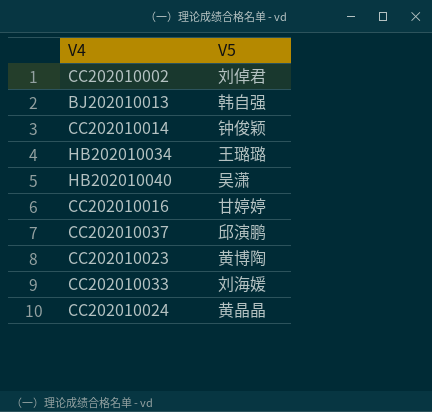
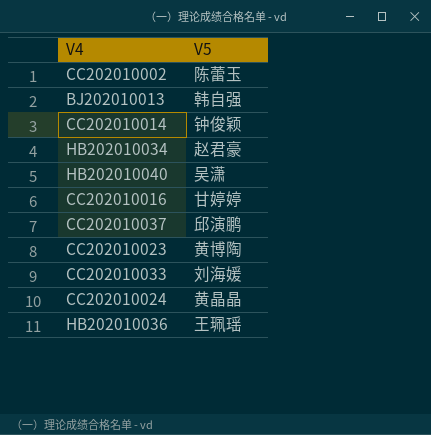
CC202010002 | V5: 刘倬君 -> 陈蕾玉
HB202010034 | V5: 王璐璐 -> 赵君豪
row HB202010036: none -> 王珮瑶

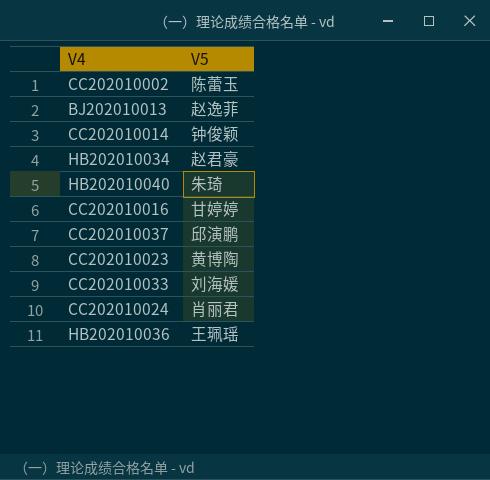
BJ202010013 | V5: 韩自强 -> 赵逸菲
HB202010040 | V5: 吴潇 -> 朱琦
CC202010024 | V5: 黄晶晶 -> 肖丽君

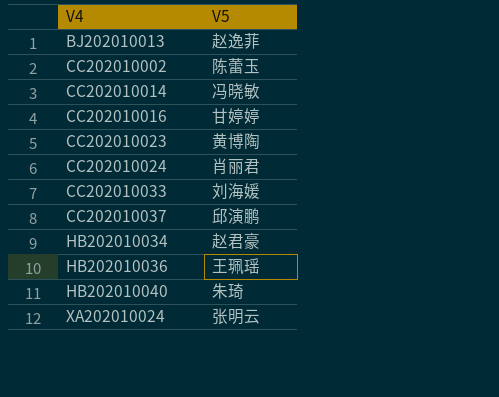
row order: none -> V4 ascending
CC202010014 | V5: 钟俊颖 -> 冯晓敏
row XA202010024: none -> 张明云

